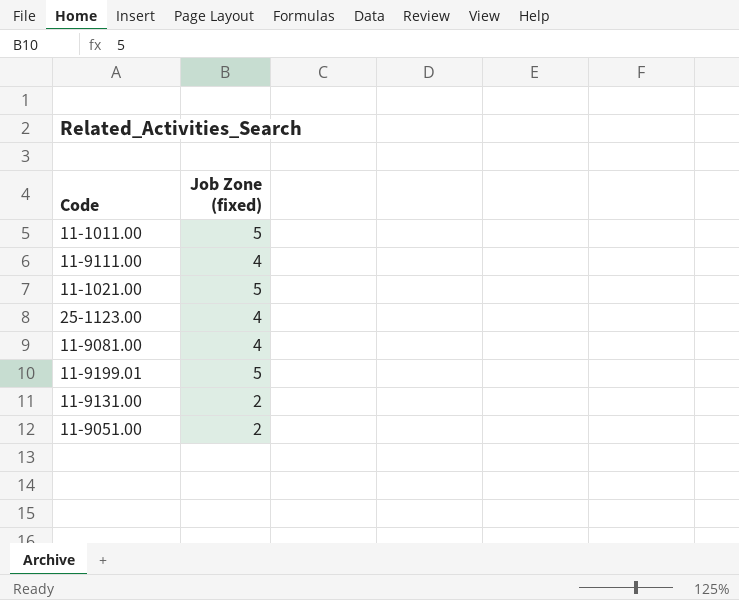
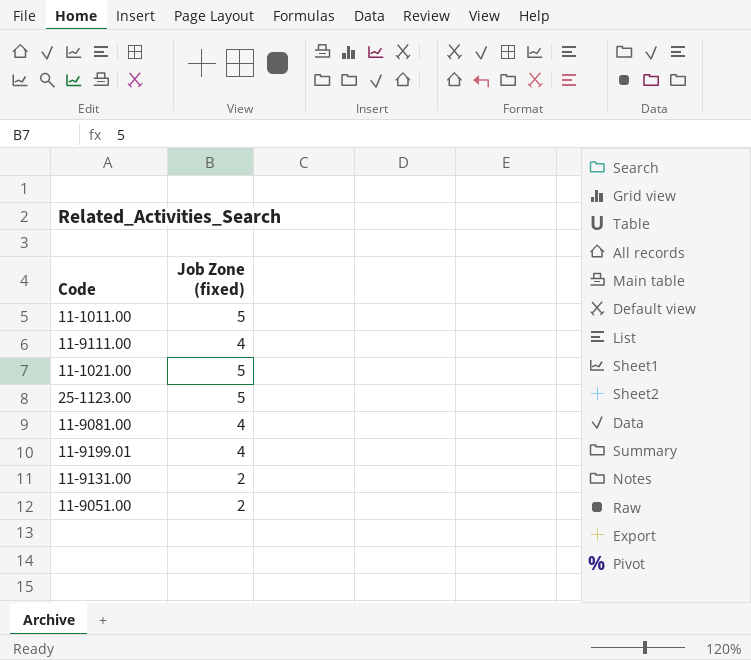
25-1123.00 | Job Zone (fixed): 4 -> 5
11-9199.01 | Job Zone (fixed): 5 -> 4

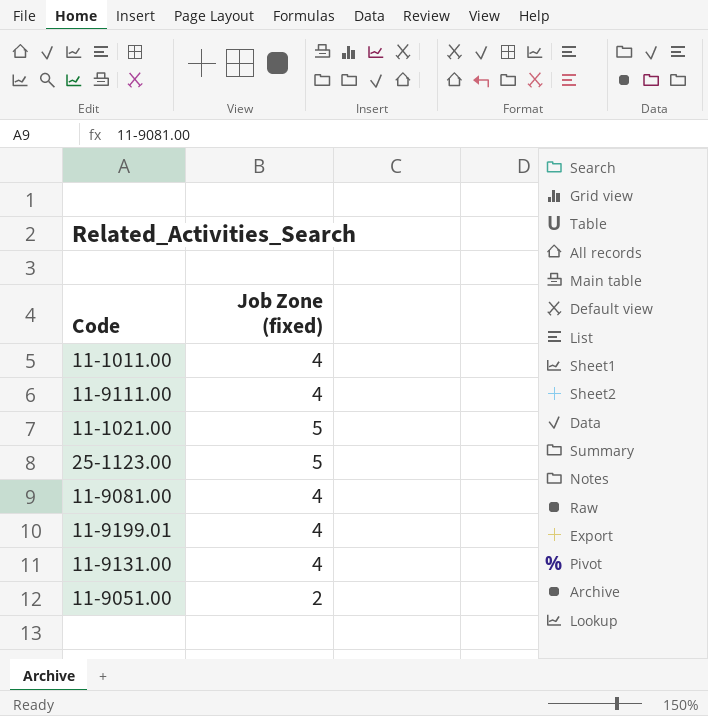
11-1011.00 | Job Zone (fixed): 5 -> 4
11-9131.00 | Job Zone (fixed): 2 -> 4

